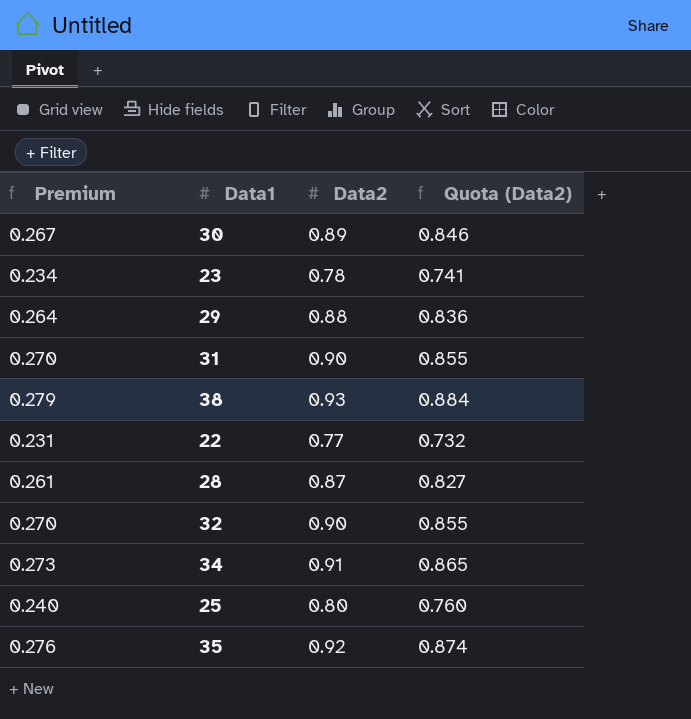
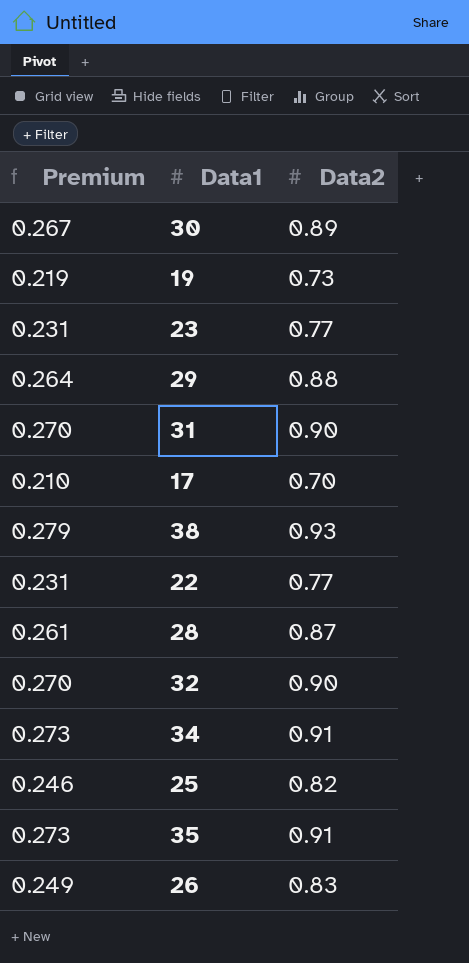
column Quota (Data2) | formula: [Data2] * 0.95 -> none
row 19: none -> 0.219 | 0.73
23 | Premium: 0.234 -> 0.231
23 | Data2: 0.78 -> 0.77
row 17: none -> 0.210 | 0.70
25 | Premium: 0.240 -> 0.246
25 | Data2: 0.80 -> 0.82
35 | Premium: 0.276 -> 0.273
35 | Data2: 0.92 -> 0.91
row 26: none -> 0.249 | 0.83

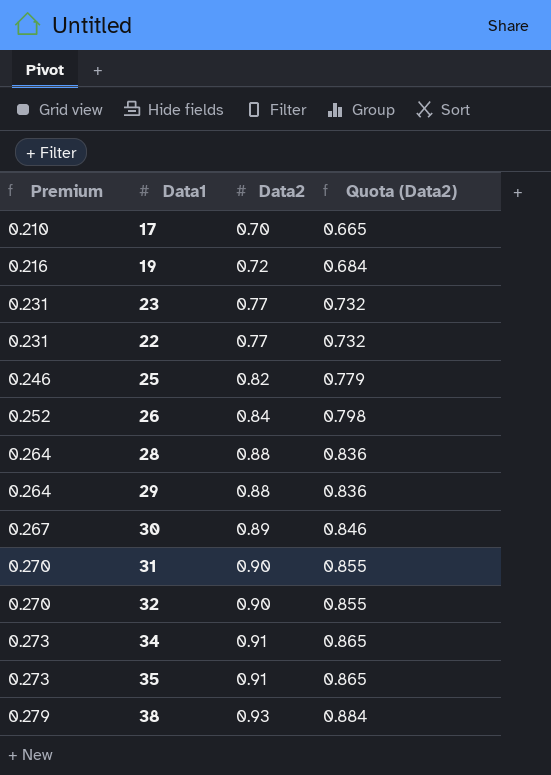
row order: none -> Premium ascending
column Quota (Data2) | formula: none -> [Data2] * 0.95
19 | Premium: 0.219 -> 0.216
19 | Data2: 0.73 -> 0.72
26 | Premium: 0.249 -> 0.252
26 | Data2: 0.83 -> 0.84
28 | Premium: 0.261 -> 0.264
28 | Data2: 0.87 -> 0.88

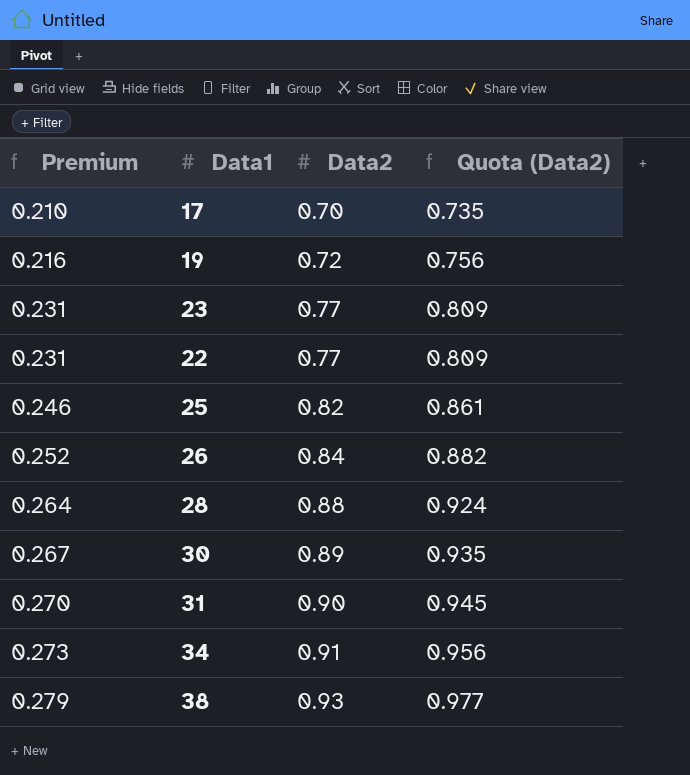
column Quota (Data2) | formula: [Data2] * 0.95 -> [Data2] * 1.05
row 29: 0.264 | 0.88 | 0.836 -> none
row 32: 0.270 | 0.90 | 0.855 -> none
row 35: 0.273 | 0.91 | 0.865 -> none

